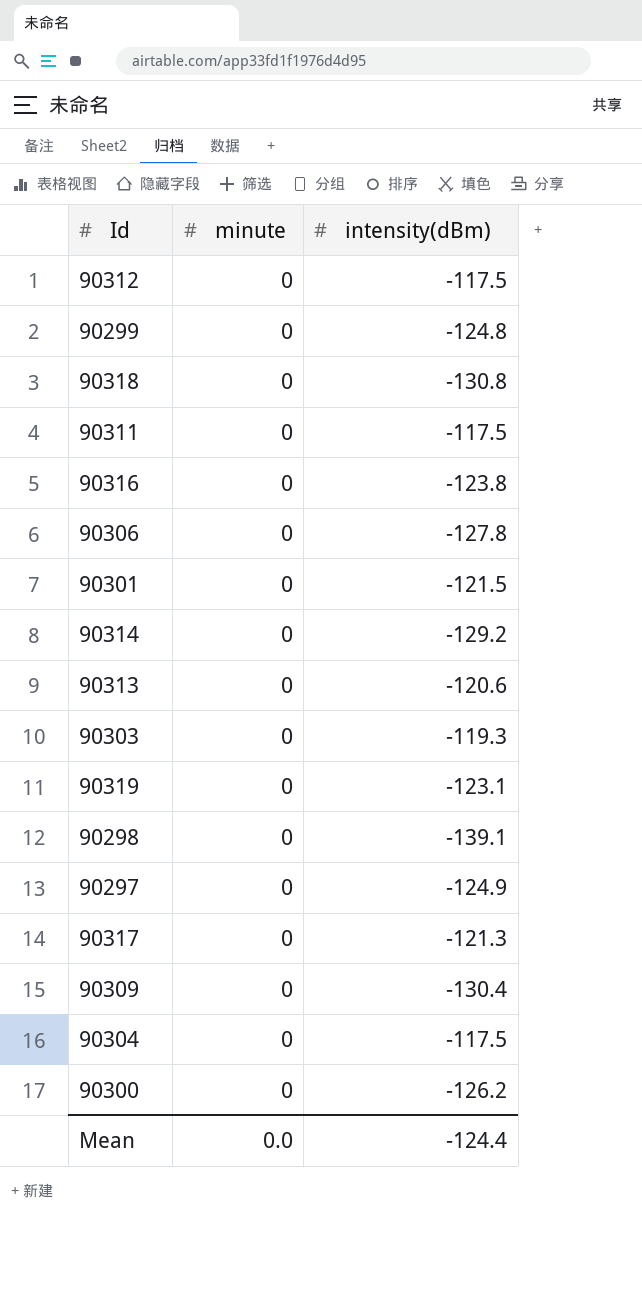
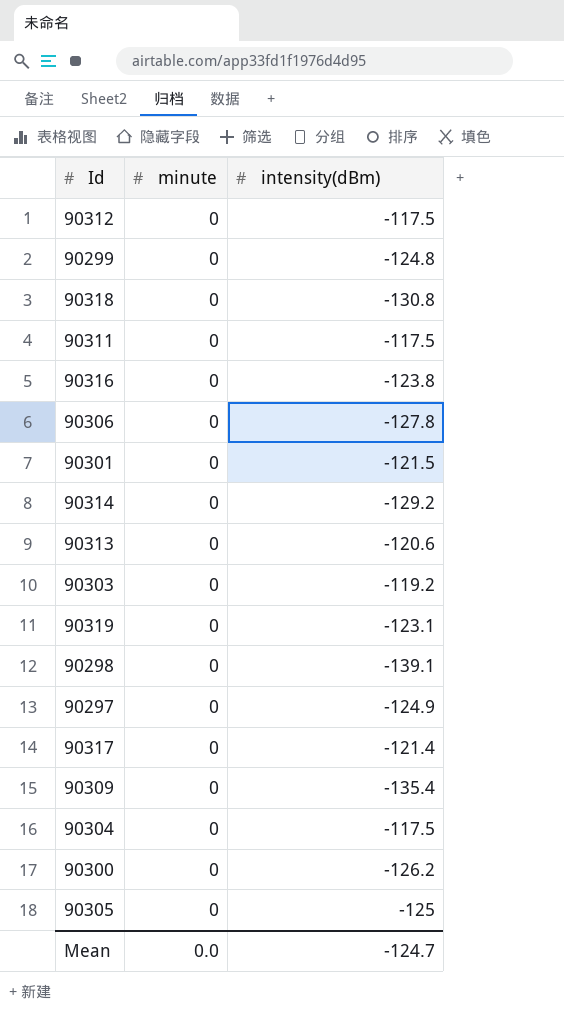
90303 | intensity(dBm): -119.3 -> -119.2
90317 | intensity(dBm): -121.3 -> -121.4
90309 | intensity(dBm): -130.4 -> -135.4
row 90305: none -> 0 | -125
Mean | intensity(dBm): -124.4 -> -124.7

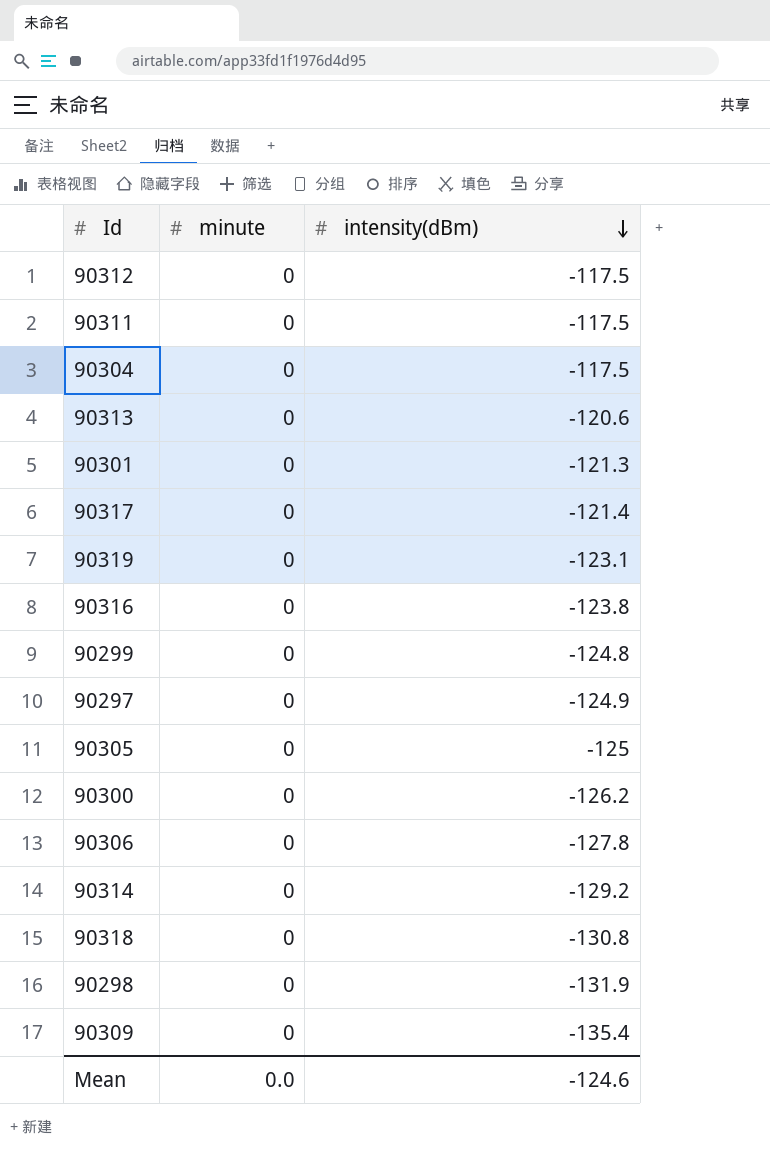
row order: none -> intensity(dBm) descending
row 90303: 0 | -119.2 -> none
90301 | intensity(dBm): -121.5 -> -121.3
90298 | intensity(dBm): -139.1 -> -131.9
Mean | intensity(dBm): -124.7 -> -124.6

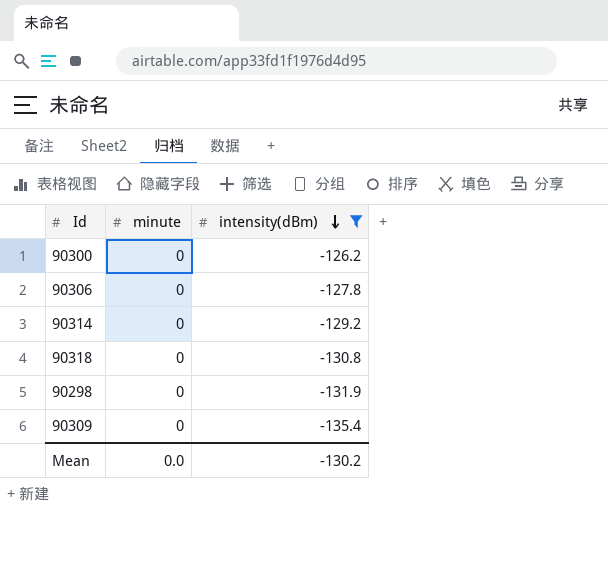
filter: none -> intensity(dBm) <= -126.2
Mean | intensity(dBm): -124.6 -> -130.2

